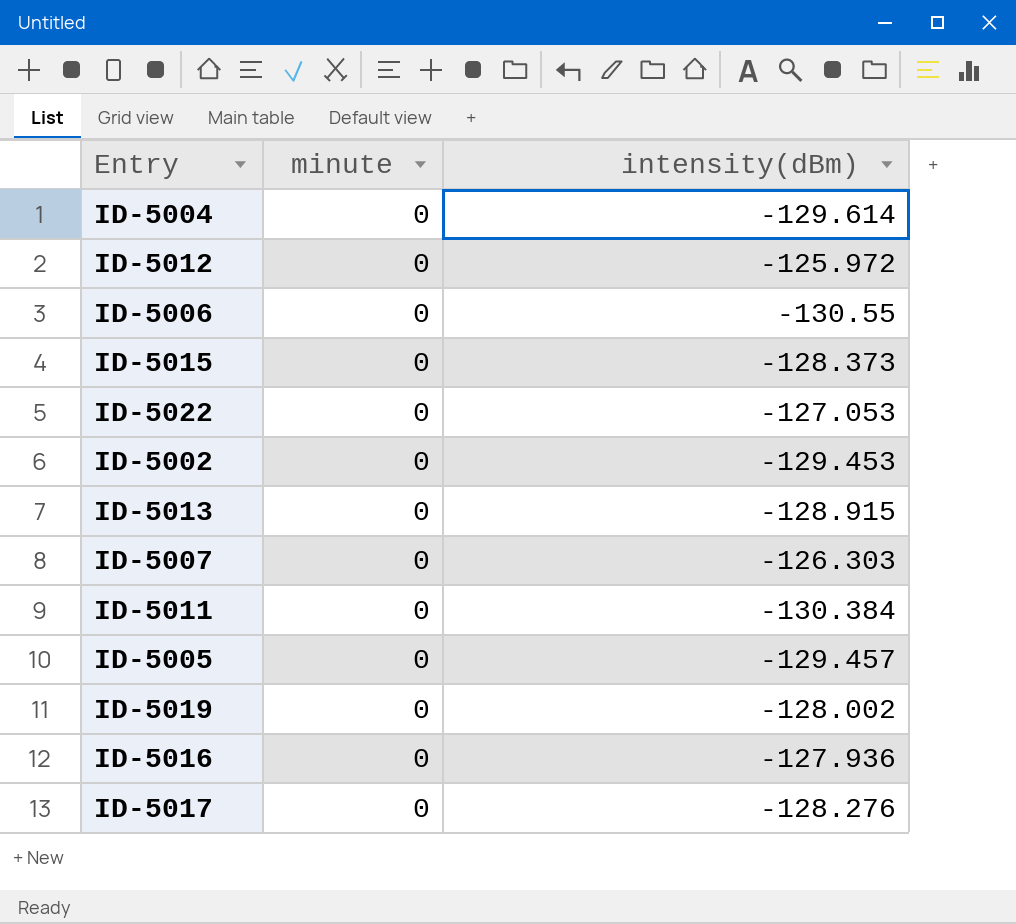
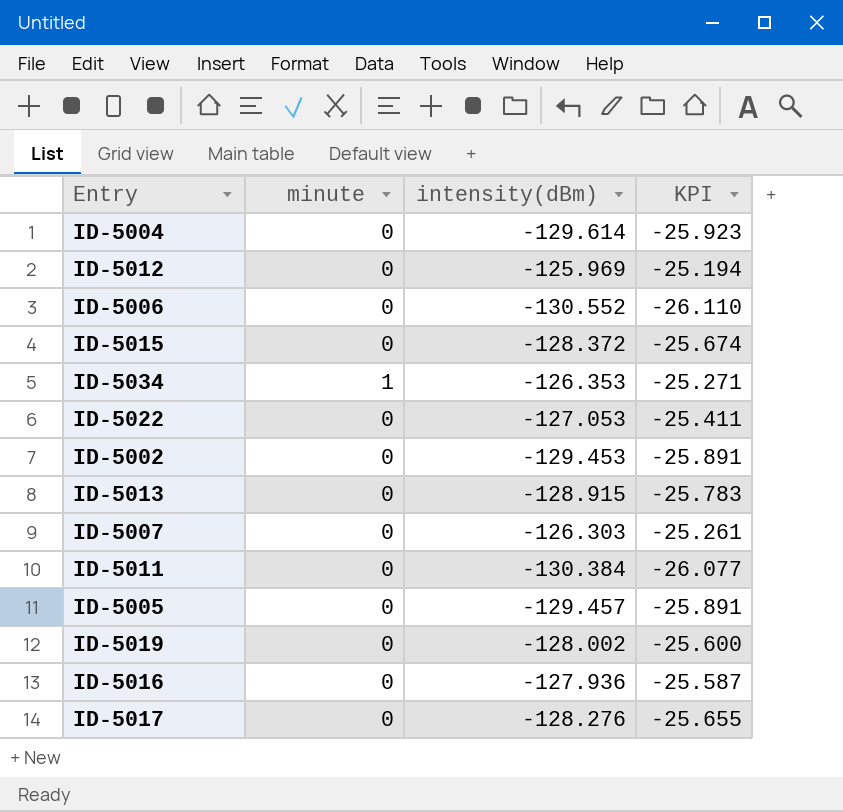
column KPI | formula: none -> [intensity(dBm)] * 0.2
ID-5012 | intensity(dBm): -125.972 -> -125.969
ID-5006 | intensity(dBm): -130.55 -> -130.552
ID-5015 | intensity(dBm): -128.373 -> -128.372
row ID-5034: none -> 1 | -126.353 | -25.271

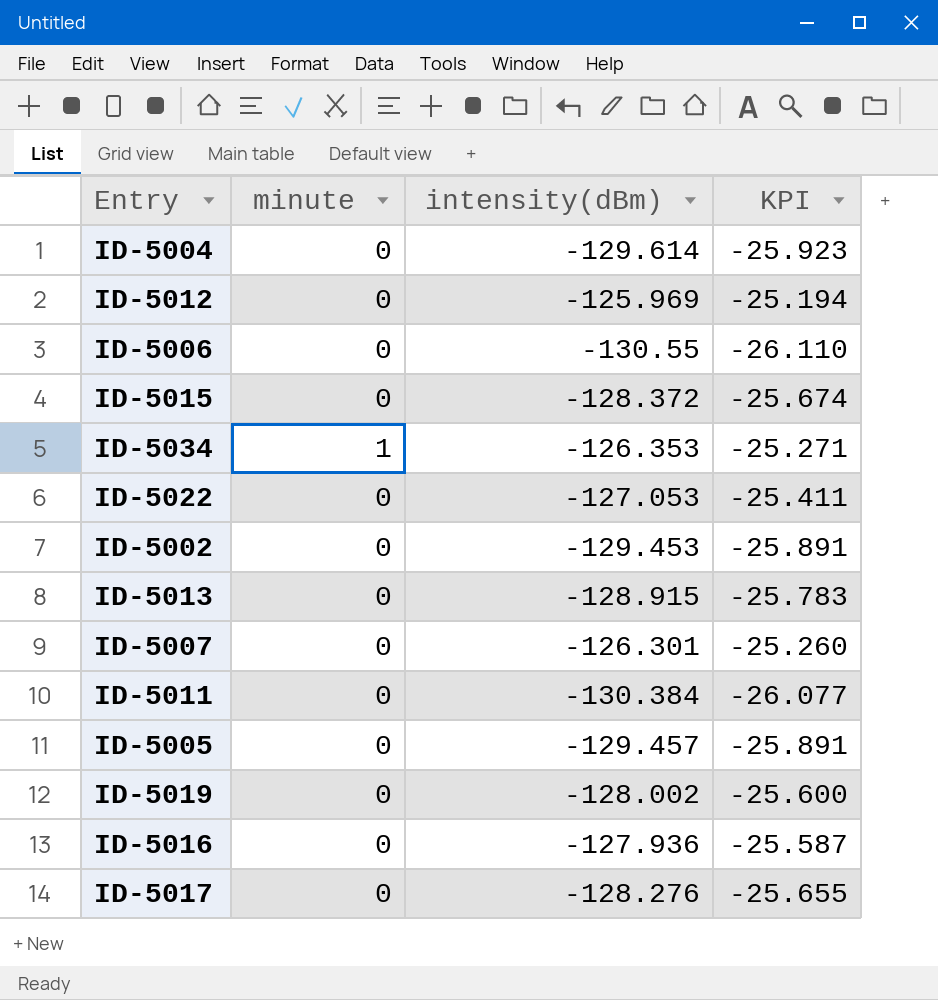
ID-5006 | intensity(dBm): -130.552 -> -130.55
ID-5007 | intensity(dBm): -126.303 -> -126.301
ID-5007 | KPI: -25.261 -> -25.260

